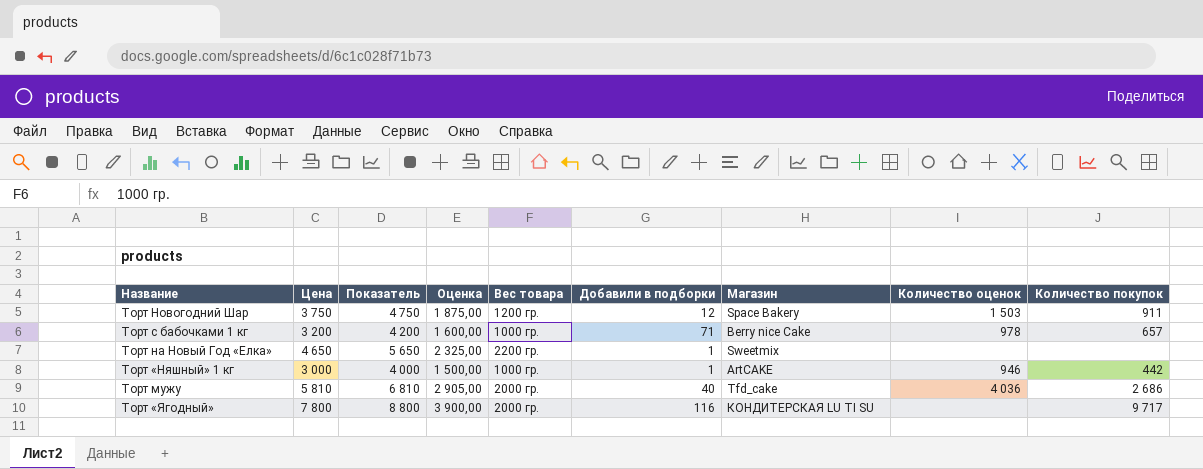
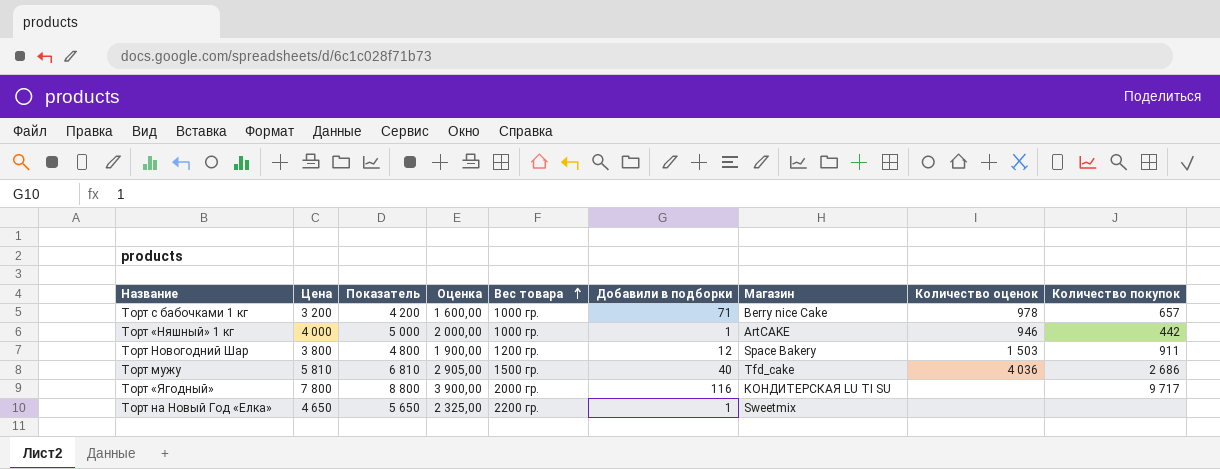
row order: none -> Вес товара ascending
Торт «Няшный» 1 кг | Цена: 3 000 -> 4 000
Торт «Няшный» 1 кг | Показатель: 4 000 -> 5 000
Торт «Няшный» 1 кг | Оценка: 1 500,00 -> 2 000,00
Торт Новогодний Шар | Цена: 3 750 -> 3 800
Торт Новогодний Шар | Показатель: 4 750 -> 4 800
Торт Новогодний Шар | Оценка: 1 875,00 -> 1 900,00
Торт мужу | Вес товара: 2000 гр. -> 1500 гр.

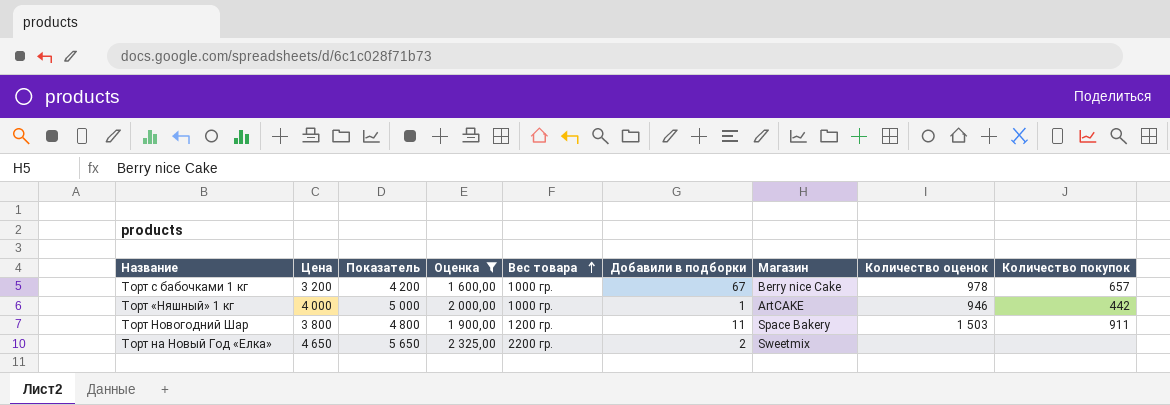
filter: none -> Оценка <= 2 325,00
Торт с бабочками 1 кг | Добавили в подборки: 71 -> 67
Торт Новогодний Шар | Добавили в подборки: 12 -> 11
Торт на Новый Год «Елка» | Добавили в подборки: 1 -> 2

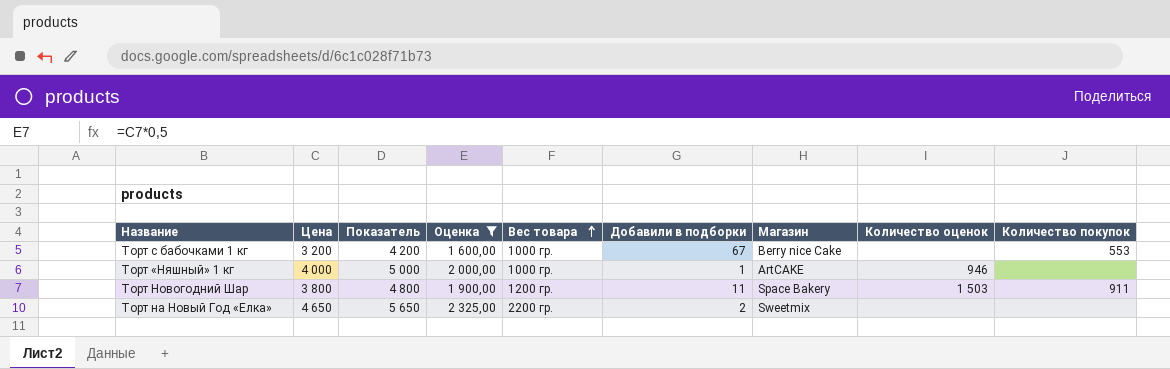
Торт с бабочками 1 кг | Количество оценок: 978 -> none
Торт с бабочками 1 кг | Количество покупок: 657 -> 553
Торт «Няшный» 1 кг | Количество покупок: 442 -> none

